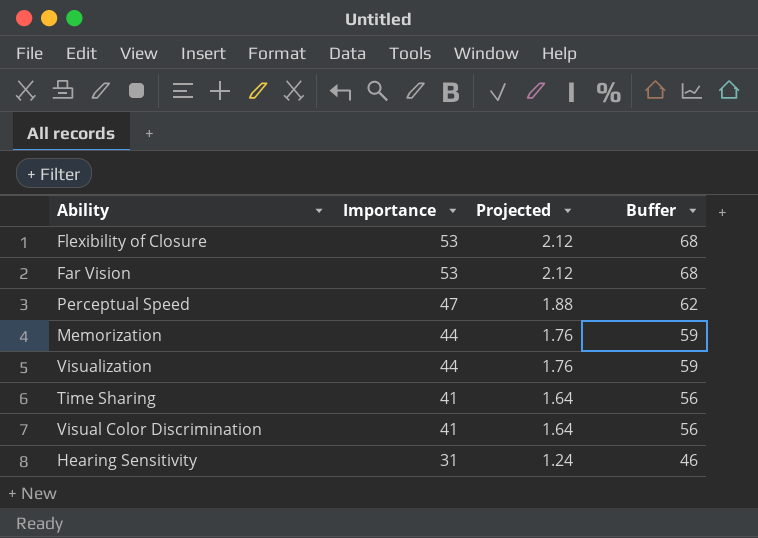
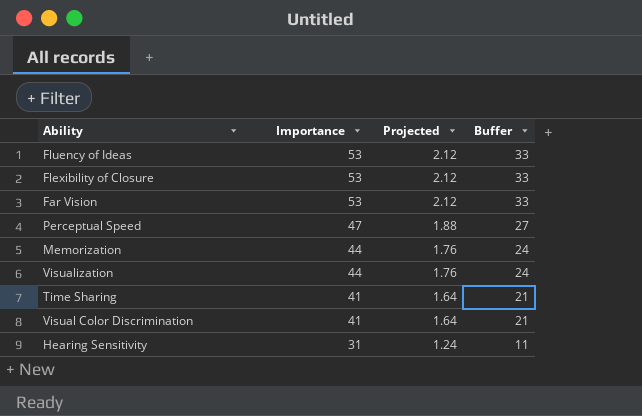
column Buffer | formula: [Importance] + 15 -> [Importance] - 20
row Fluency of Ideas: none -> 53 | 2.12 | 33

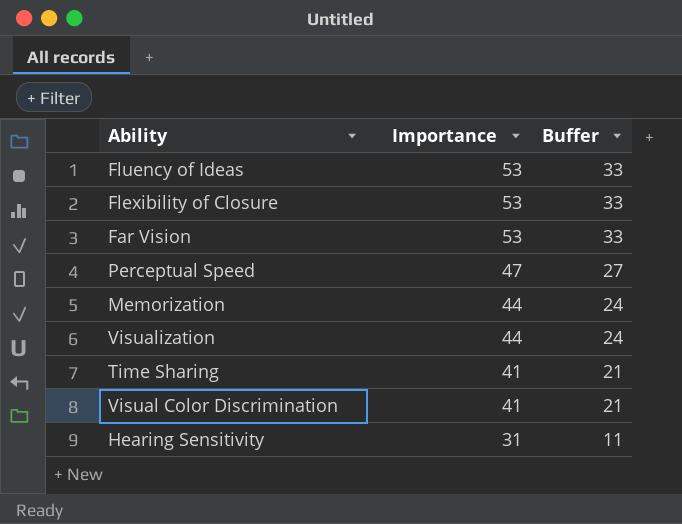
column Projected | formula: [Importance] * 0.04 -> none

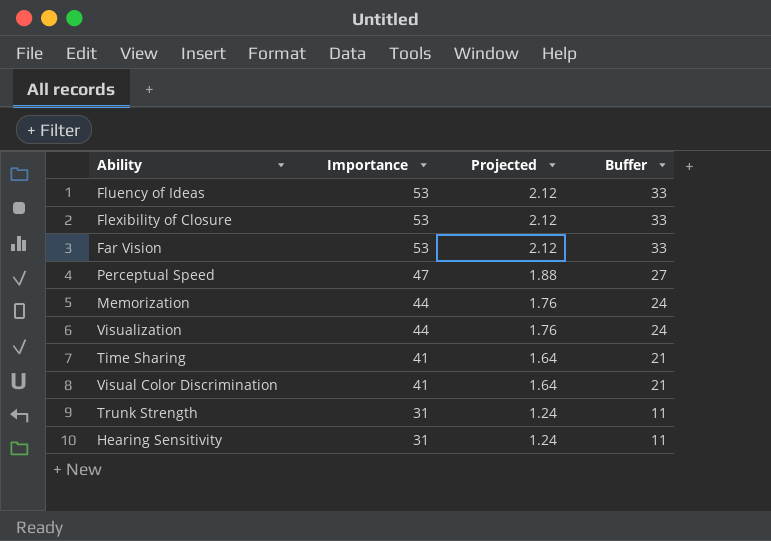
column Projected | formula: none -> [Importance] * 0.04
row Trunk Strength: none -> 31 | 1.24 | 11

